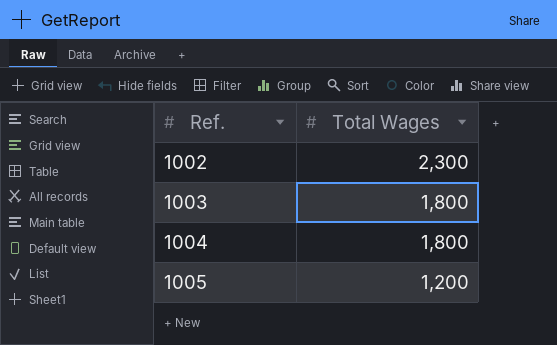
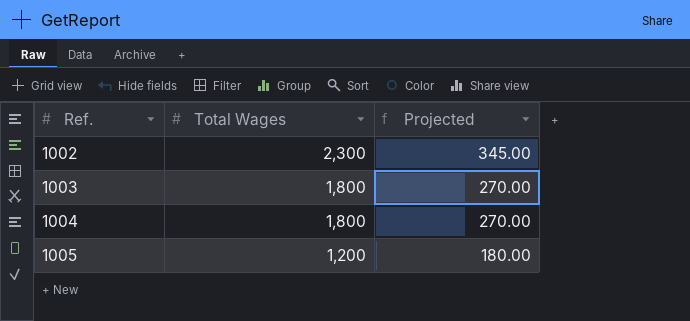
column Projected | formula: none -> [Total Wages] * 0.15

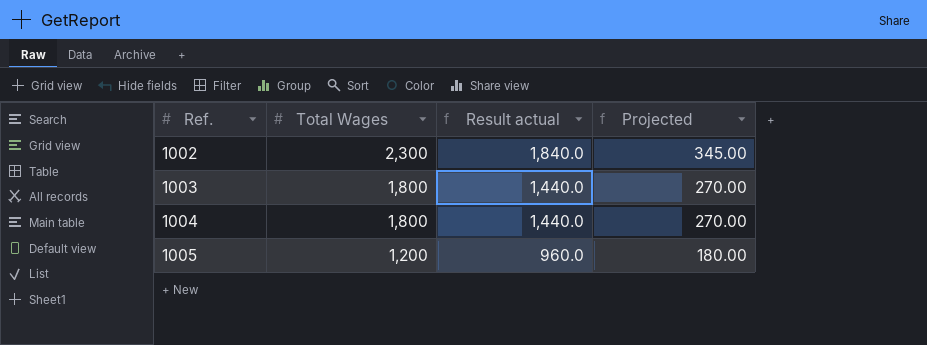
column Result actual | formula: none -> [Total Wages] * 0.8

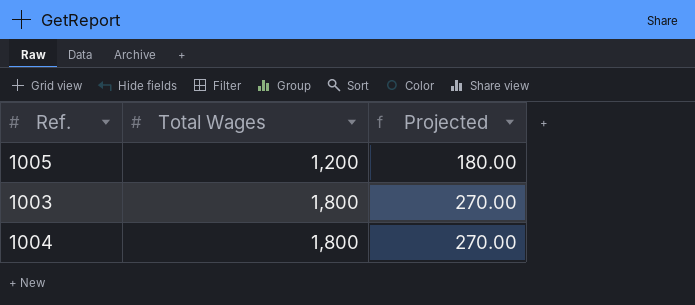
row order: Ref. ascending -> Total Wages ascending
column Result actual | formula: [Total Wages] * 0.8 -> none
row 1002: 2,300 | 1,840.0 | 345.00 -> none

